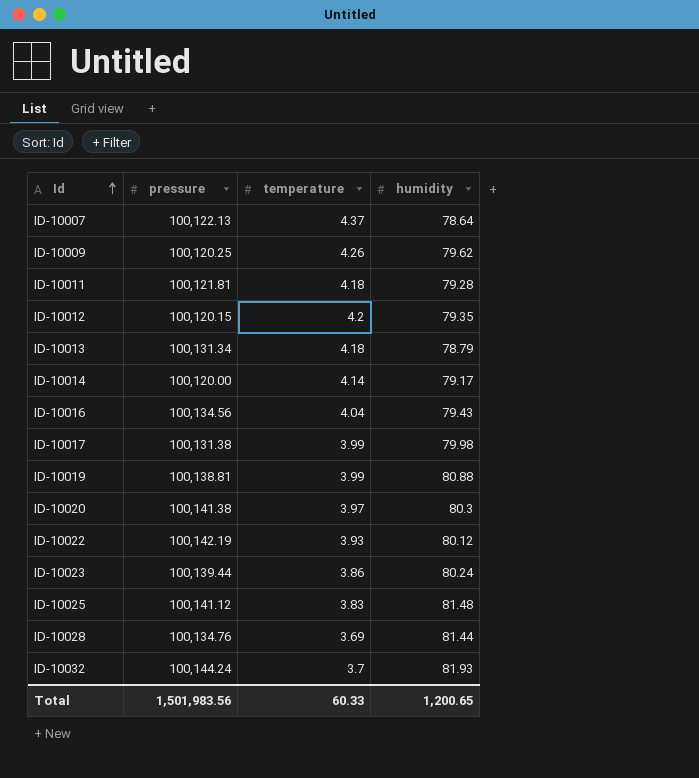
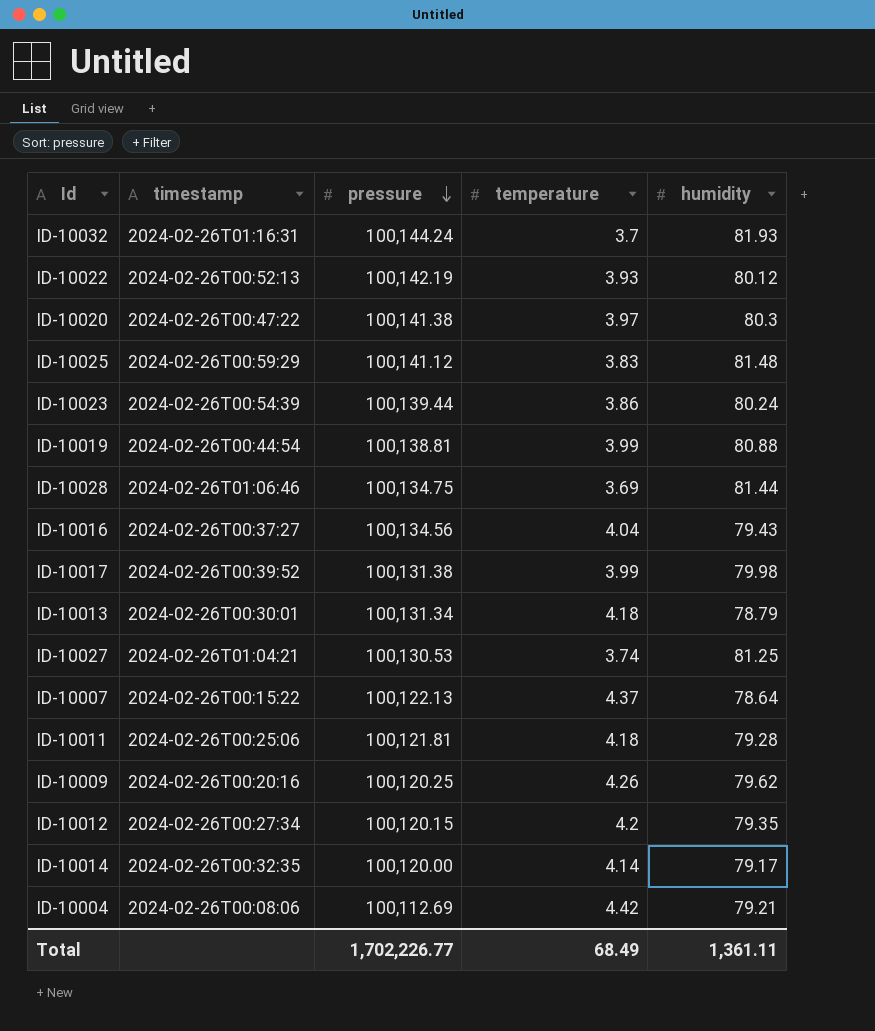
row order: Id ascending -> pressure descending
column timestamp | position: none -> 2
ID-10028 | pressure: 100,134.76 -> 100,134.75
row ID-10027: none -> 2024-02-26T01:04:21 | 100,130.53 | 3.74 | 81.25
row ID-10004: none -> 2024-02-26T00:08:06 | 100,112.69 | 4.42 | 79.21
Total | pressure: 1,501,983.56 -> 1,702,226.77
Total | temperature: 60.33 -> 68.49
Total | humidity: 1,200.65 -> 1,361.11

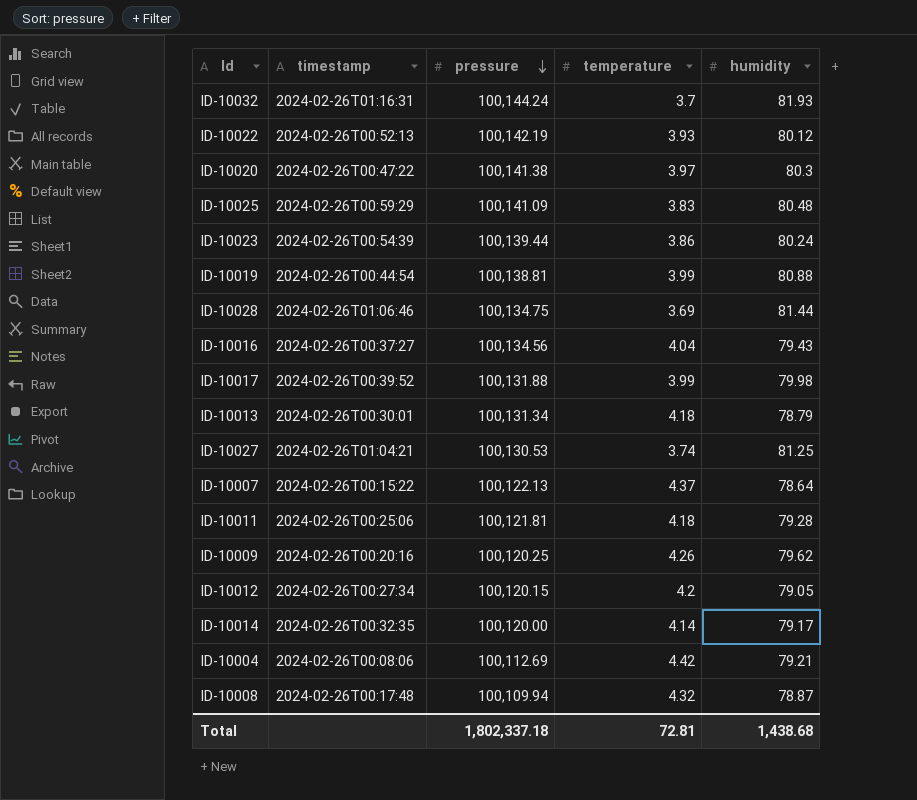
ID-10025 | pressure: 100,141.12 -> 100,141.09
ID-10025 | humidity: 81.48 -> 80.48
ID-10017 | pressure: 100,131.38 -> 100,131.88
ID-10012 | humidity: 79.35 -> 79.05
row ID-10008: none -> 2024-02-26T00:17:48 | 100,109.94 | 4.32 | 78.87
Total | pressure: 1,702,226.77 -> 1,802,337.18
Total | temperature: 68.49 -> 72.81
Total | humidity: 1,361.11 -> 1,438.68

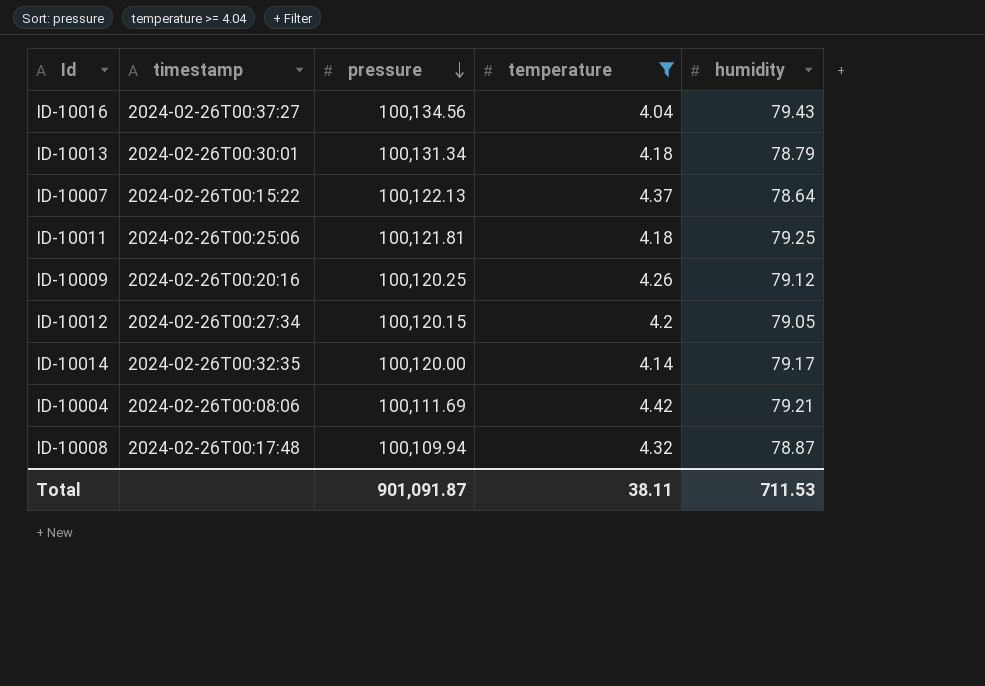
filter: none -> temperature >= 4.04
ID-10011 | humidity: 79.28 -> 79.25
ID-10009 | humidity: 79.62 -> 79.12
ID-10004 | pressure: 100,112.69 -> 100,111.69
Total | pressure: 1,802,337.18 -> 901,091.87
Total | temperature: 72.81 -> 38.11
Total | humidity: 1,438.68 -> 711.53

